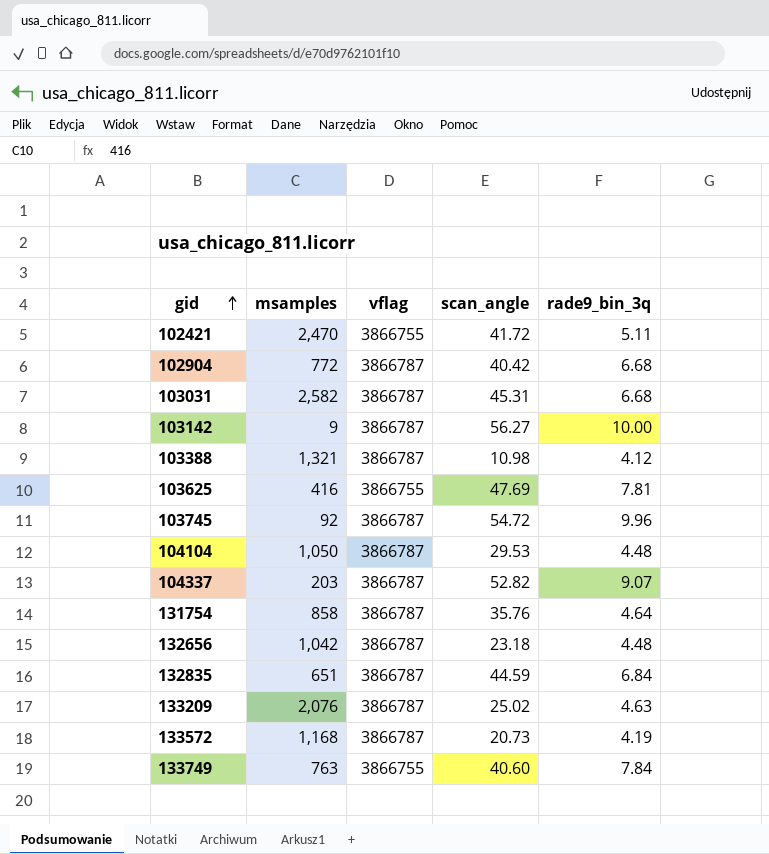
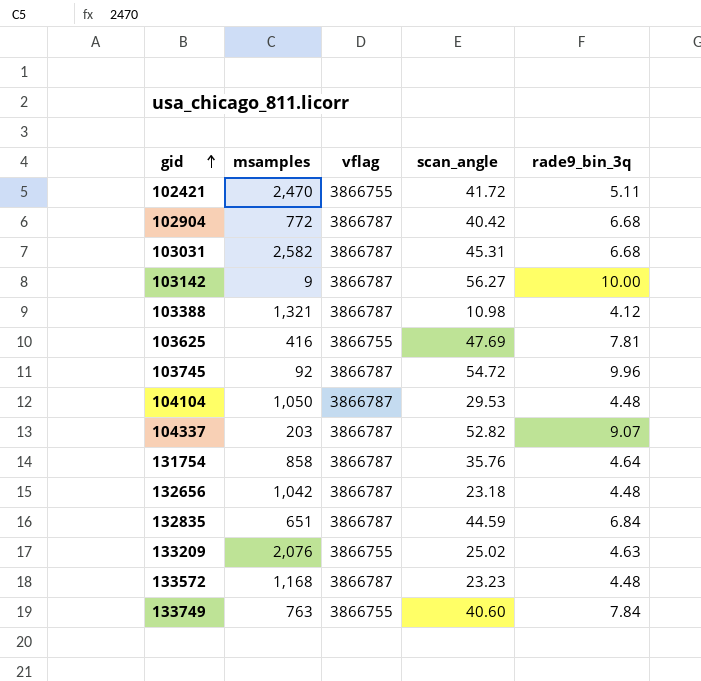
133209 | vflag: 3866787 -> 3866755
133572 | scan_angle: 20.73 -> 23.23
133572 | rade9_bin_3q: 4.19 -> 4.48

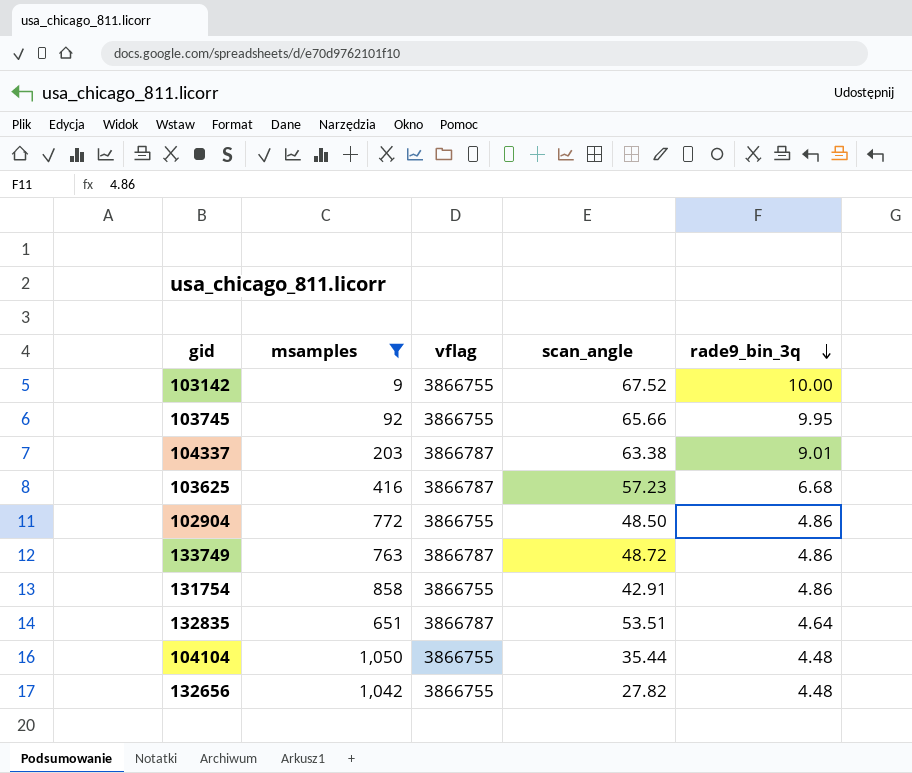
filter: none -> msamples <= 1,050
row order: gid ascending -> rade9_bin_3q descending
103142 | vflag: 3866787 -> 3866755
103142 | scan_angle: 56.27 -> 67.52
103745 | vflag: 3866787 -> 3866755
103745 | scan_angle: 54.72 -> 65.66
103745 | rade9_bin_3q: 9.96 -> 9.95
104337 | scan_angle: 52.82 -> 63.38
104337 | rade9_bin_3q: 9.07 -> 9.01
103625 | vflag: 3866755 -> 3866787
103625 | scan_angle: 47.69 -> 57.23
103625 | rade9_bin_3q: 7.81 -> 6.68
102904 | vflag: 3866787 -> 3866755
102904 | scan_angle: 40.42 -> 48.50
102904 | rade9_bin_3q: 6.68 -> 4.86
133749 | vflag: 3866755 -> 3866787
133749 | scan_angle: 40.60 -> 48.72
133749 | rade9_bin_3q: 7.84 -> 4.86
131754 | vflag: 3866787 -> 3866755
131754 | scan_angle: 35.76 -> 42.91
131754 | rade9_bin_3q: 4.64 -> 4.86
132835 | scan_angle: 44.59 -> 53.51
132835 | rade9_bin_3q: 6.84 -> 4.64
104104 | vflag: 3866787 -> 3866755
104104 | scan_angle: 29.53 -> 35.44
132656 | vflag: 3866787 -> 3866755
132656 | scan_angle: 23.18 -> 27.82

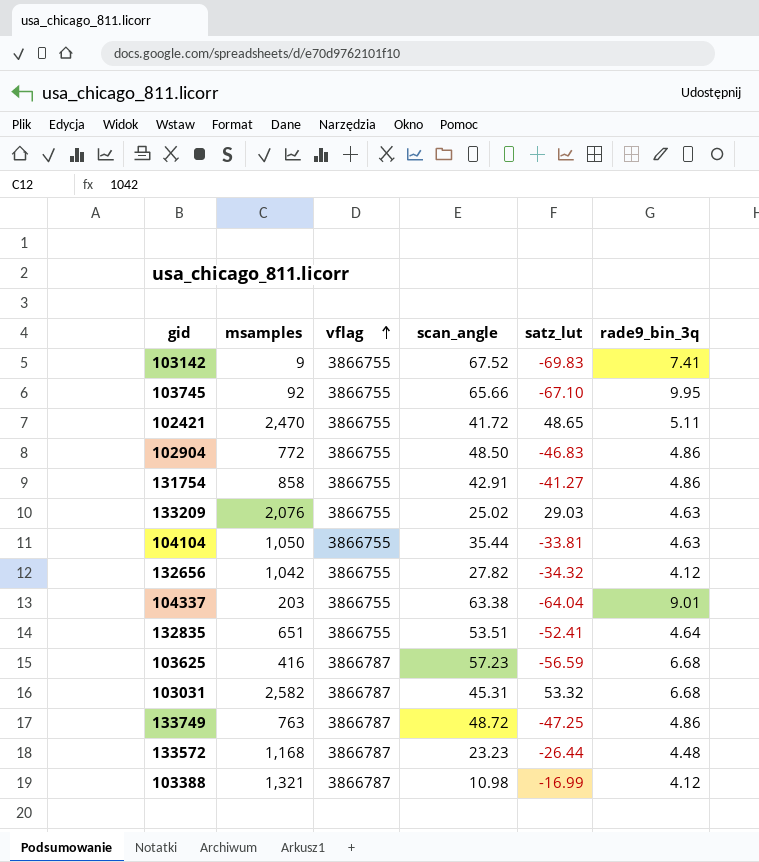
filter: msamples <= 1,050 -> none
row order: rade9_bin_3q descending -> vflag ascending
column satz_lut | position: none -> 5
103142 | rade9_bin_3q: 10.00 -> 7.41
104104 | rade9_bin_3q: 4.48 -> 4.63
132656 | rade9_bin_3q: 4.48 -> 4.12
104337 | vflag: 3866787 -> 3866755
132835 | vflag: 3866787 -> 3866755

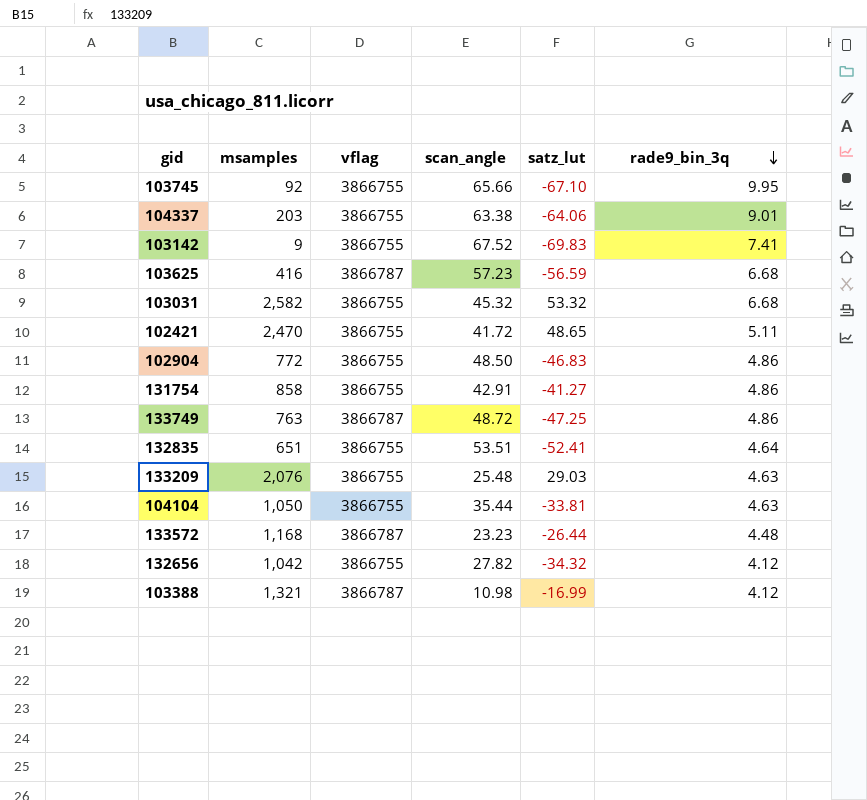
row order: vflag ascending -> rade9_bin_3q descending
104337 | satz_lut: -64.04 -> -64.06
103031 | vflag: 3866787 -> 3866755
103031 | scan_angle: 45.31 -> 45.32
133209 | scan_angle: 25.02 -> 25.48

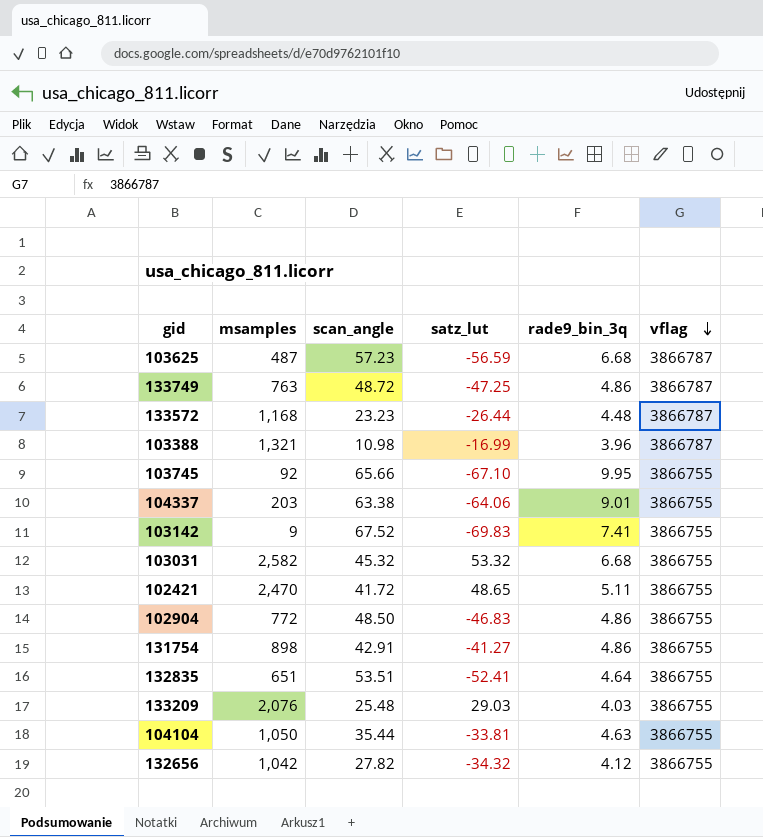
row order: rade9_bin_3q descending -> vflag descending
column vflag | position: 3 -> 6
103625 | msamples: 416 -> 487
103388 | rade9_bin_3q: 4.12 -> 3.96
131754 | msamples: 858 -> 898
133209 | rade9_bin_3q: 4.63 -> 4.03

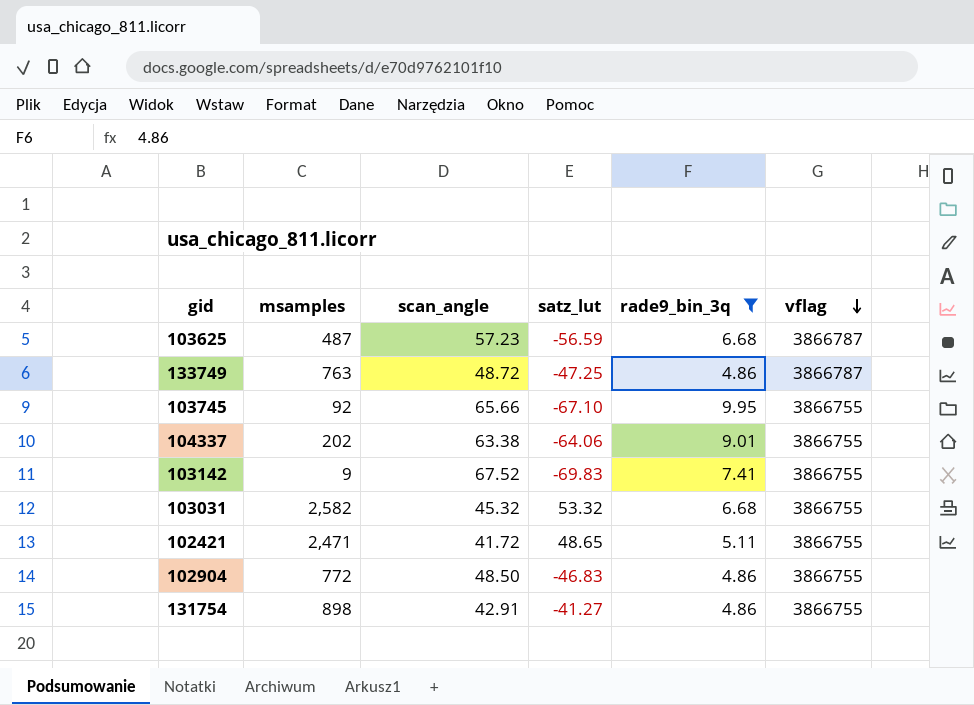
filter: none -> rade9_bin_3q >= 4.86
104337 | msamples: 203 -> 202
102421 | msamples: 2,470 -> 2,471

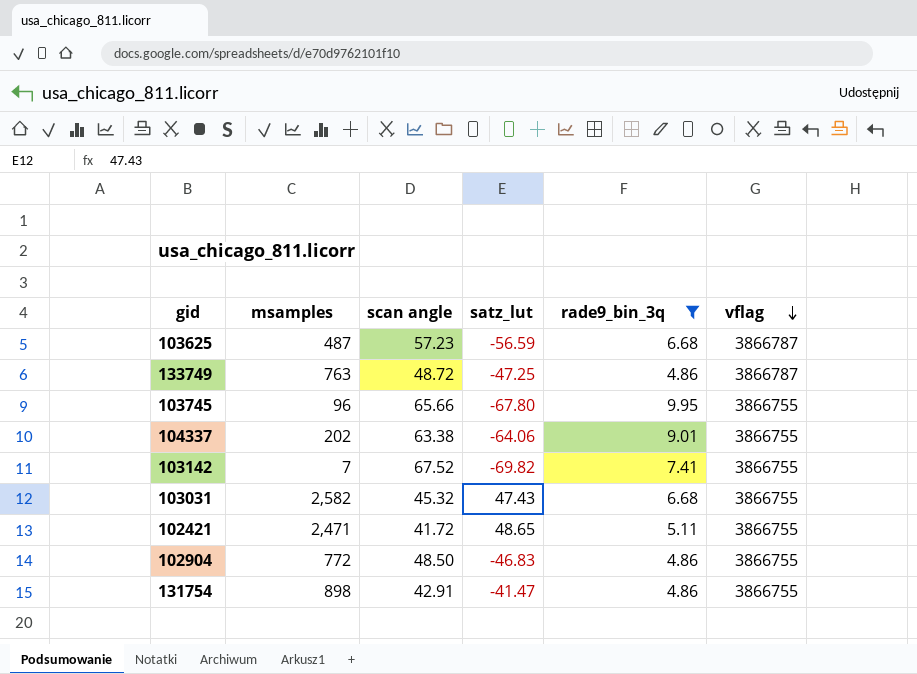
column name: scan_angle -> scan angle
103745 | msamples: 92 -> 96
103745 | satz_lut: -67.10 -> -67.80
103142 | msamples: 9 -> 7
103142 | satz_lut: -69.83 -> -69.82
103031 | satz_lut: 53.32 -> 47.43
131754 | satz_lut: -41.27 -> -41.47

